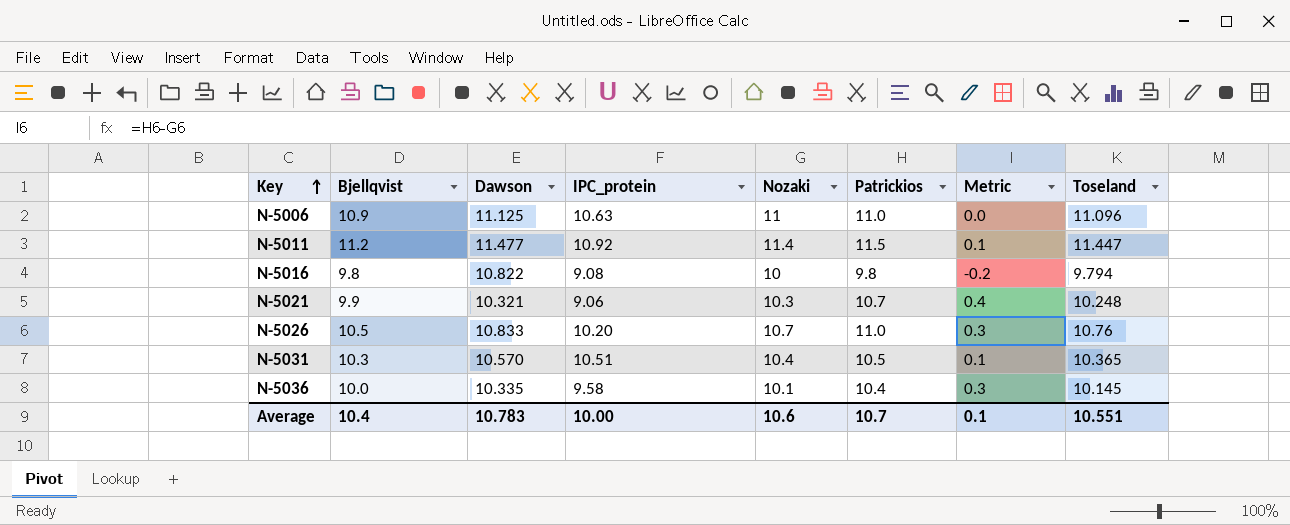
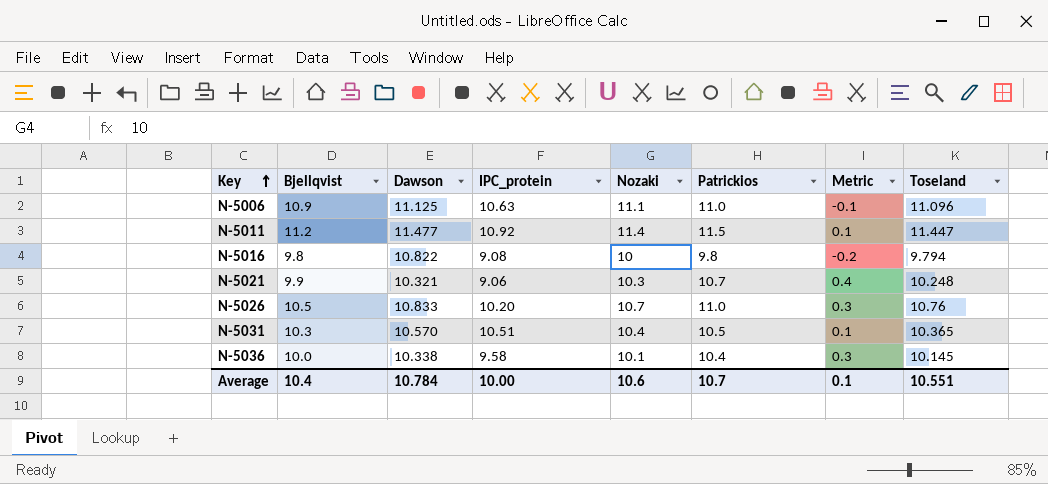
N-5006 | Nozaki: 11 -> 11.1
N-5006 | Metric: 0.0 -> -0.1
N-5036 | Dawson: 10.335 -> 10.338
Average | Dawson: 10.783 -> 10.784

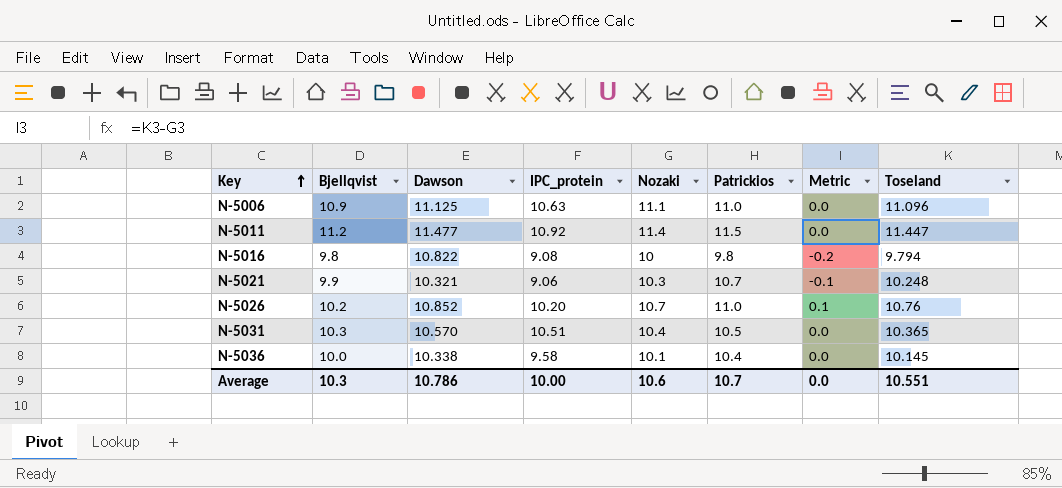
column Metric | formula: [Patrickios] - [Nozaki] -> [Toseland] - [Nozaki]
N-5026 | Bjellqvist: 10.5 -> 10.2
N-5026 | Dawson: 10.833 -> 10.852
Average | Bjellqvist: 10.4 -> 10.3
Average | Dawson: 10.784 -> 10.786
Average | Metric: 0.1 -> 0.0

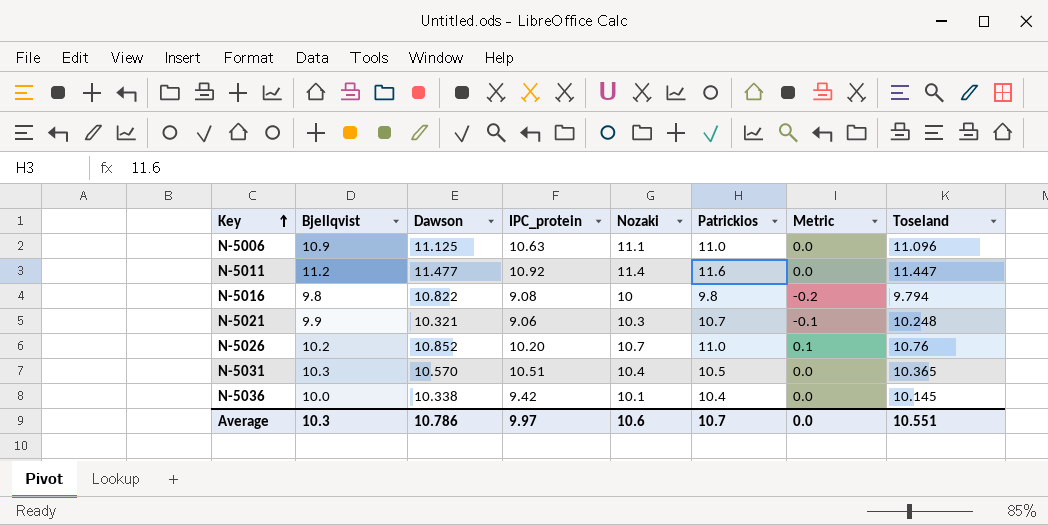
N-5011 | Patrickios: 11.5 -> 11.6
N-5036 | IPC_protein: 9.58 -> 9.42
Average | IPC_protein: 10.00 -> 9.97

